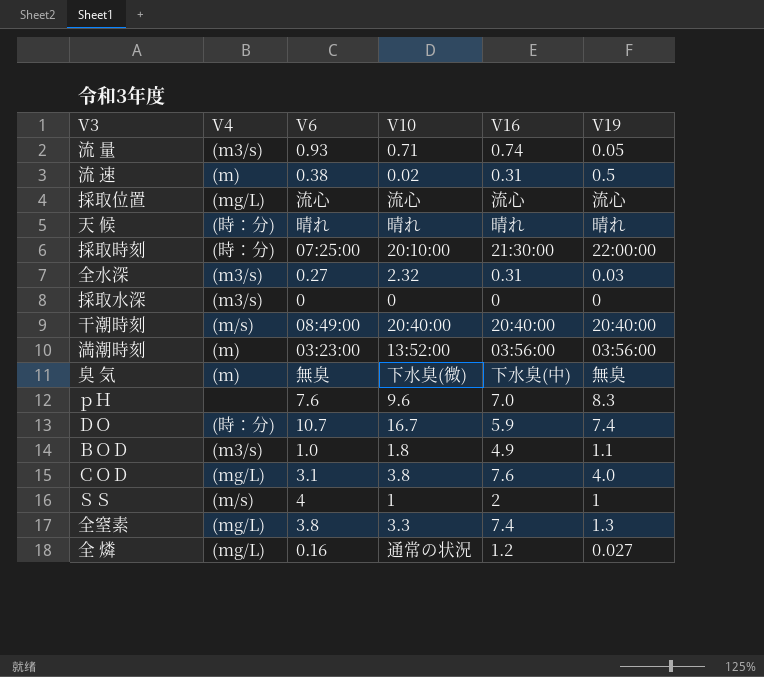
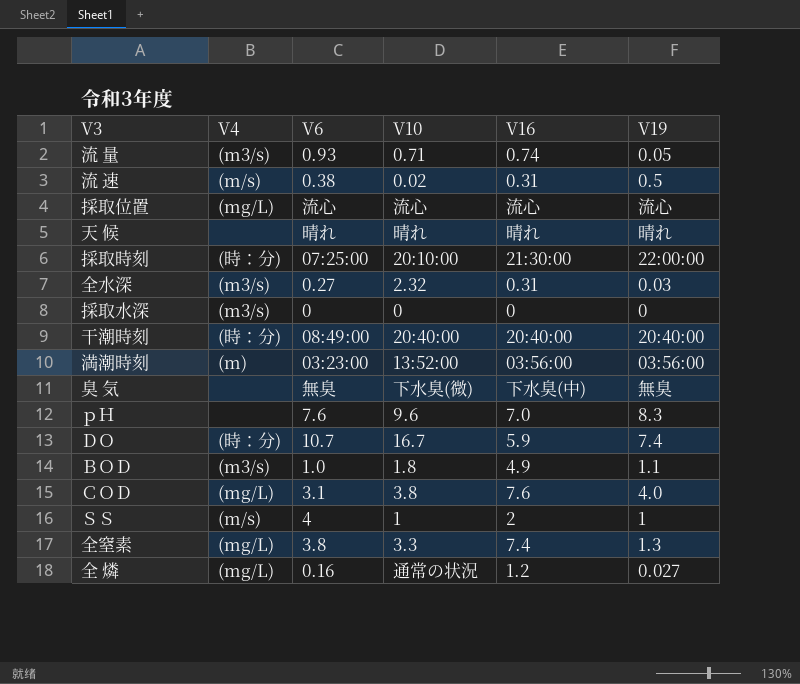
流 速 | V4: (m) -> (m/s)
天 候 | V4: (時：分) -> none
干潮時刻 | V4: (m/s) -> (時：分)
臭 気 | V4: (m) -> none

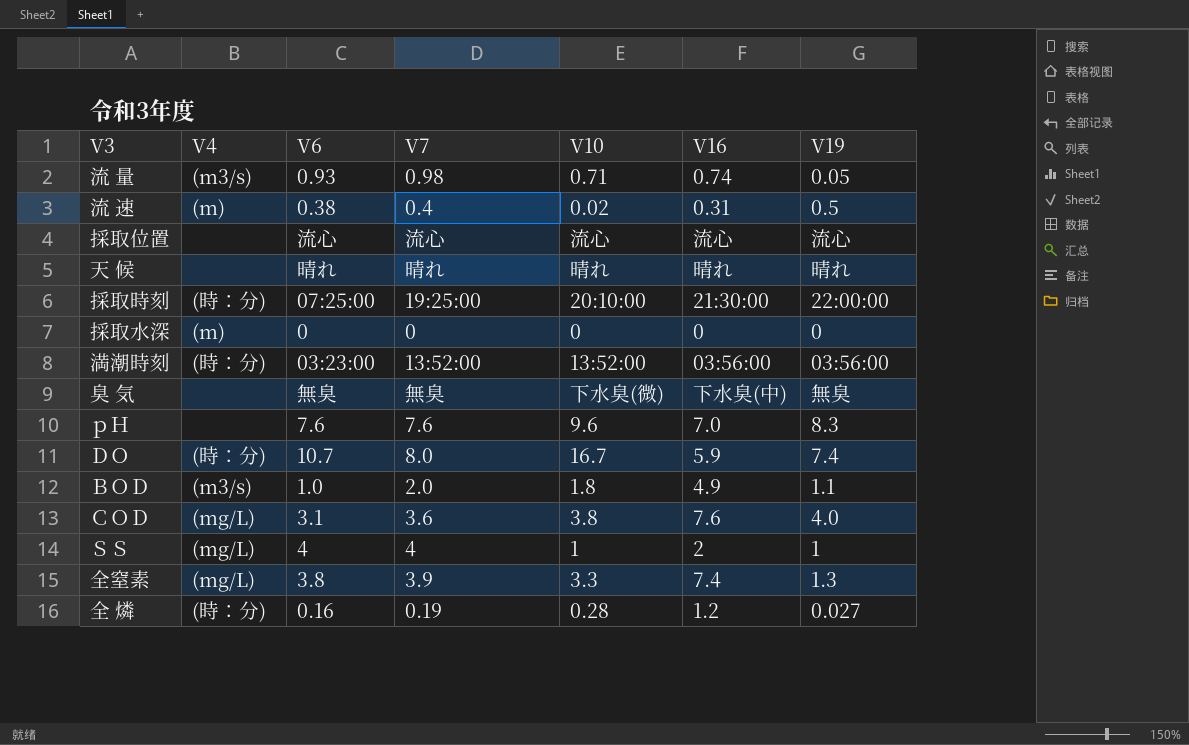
column V7 | position: none -> 4
row 全水深: (m3/s) | 0.27 | 2.32 | 0.31 | 0.03 -> none
row 干潮時刻: (時：分) | 08:49:00 | 20:40:00 | 20:40:00 | 20:40:00 -> none
流 速 | V4: (m/s) -> (m)
採取位置 | V4: (mg/L) -> none
採取水深 | V4: (m3/s) -> (m)
満潮時刻 | V4: (m) -> (時：分)
ＳＳ | V4: (m/s) -> (mg/L)
全 燐 | V4: (mg/L) -> (時：分)
全 燐 | V10: 通常の状況 -> 0.28

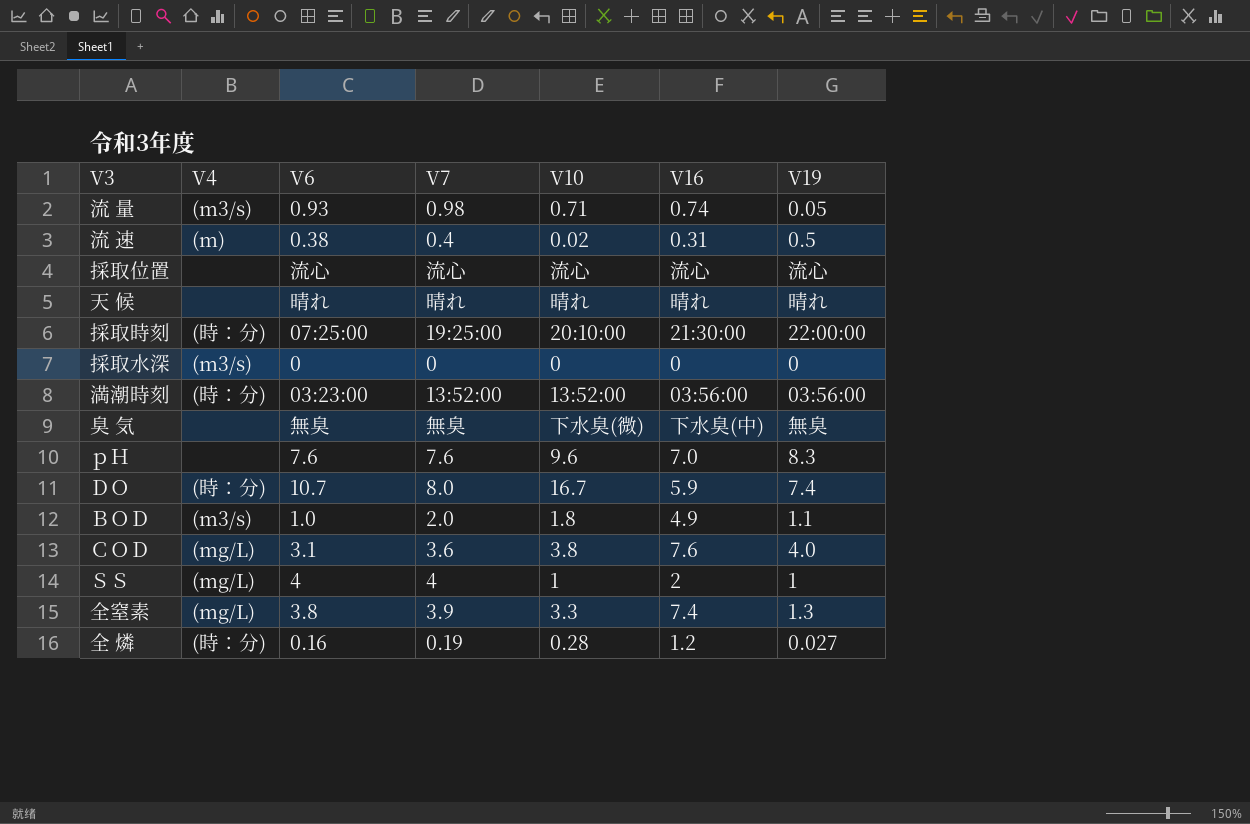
採取水深 | V4: (m) -> (m3/s)

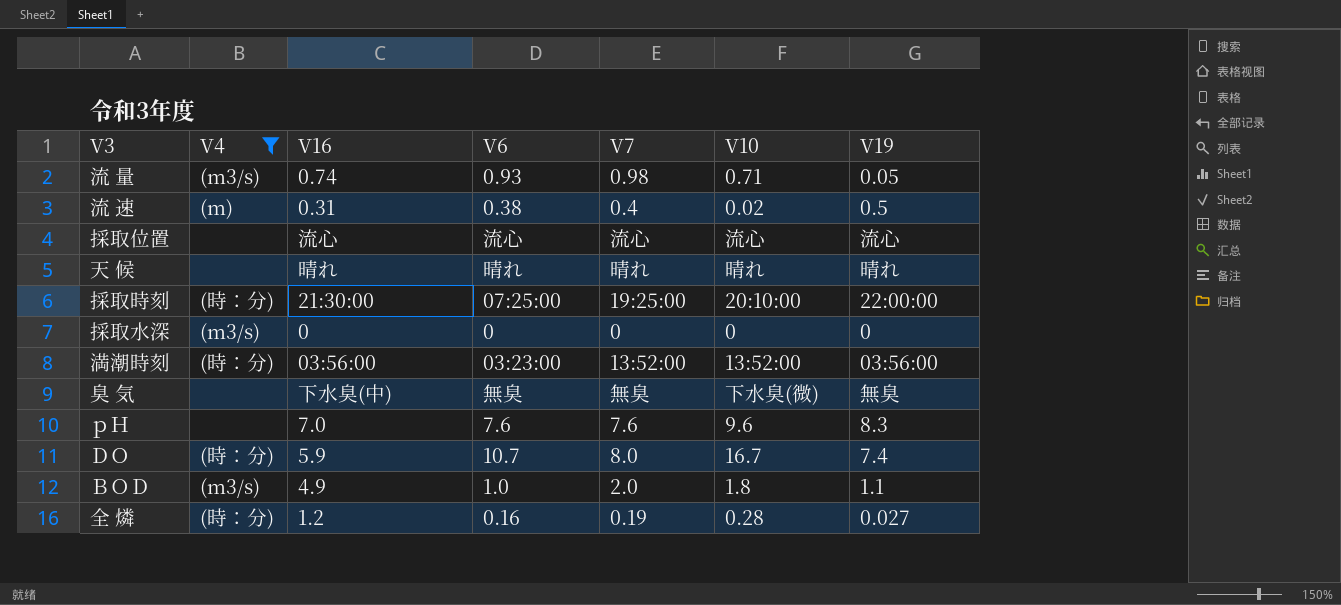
filter: none -> V4 != (mg/L)
column V16 | position: 6 -> 3

